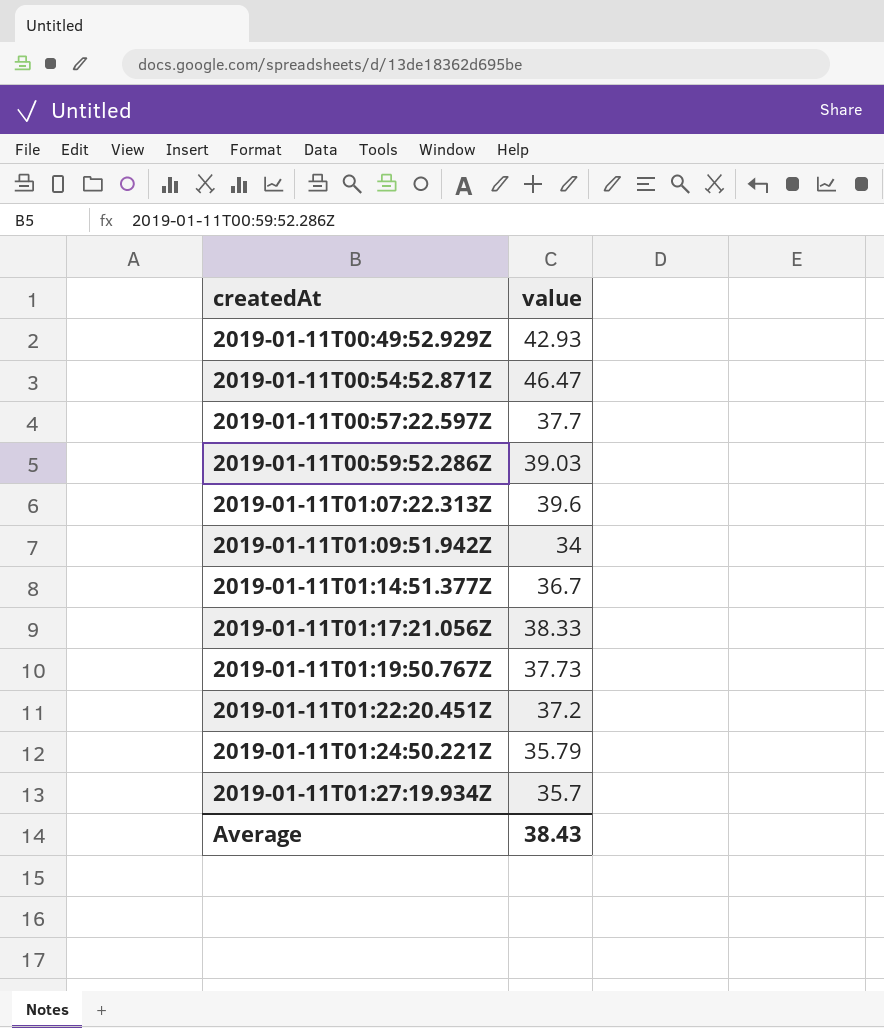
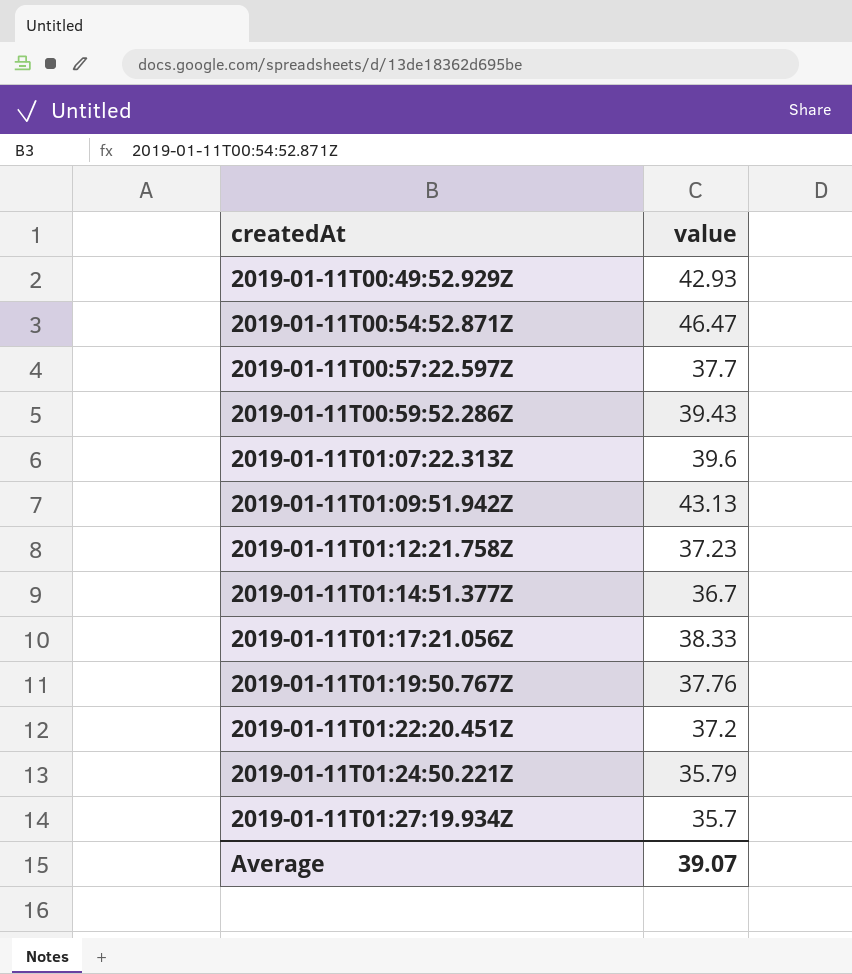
2019-01-11T00:59:52.286Z | value: 39.03 -> 39.43
2019-01-11T01:09:51.942Z | value: 34 -> 43.13
row 2019-01-11T01:12:21.758Z: none -> 37.23
2019-01-11T01:19:50.767Z | value: 37.73 -> 37.76
Average | value: 38.43 -> 39.07

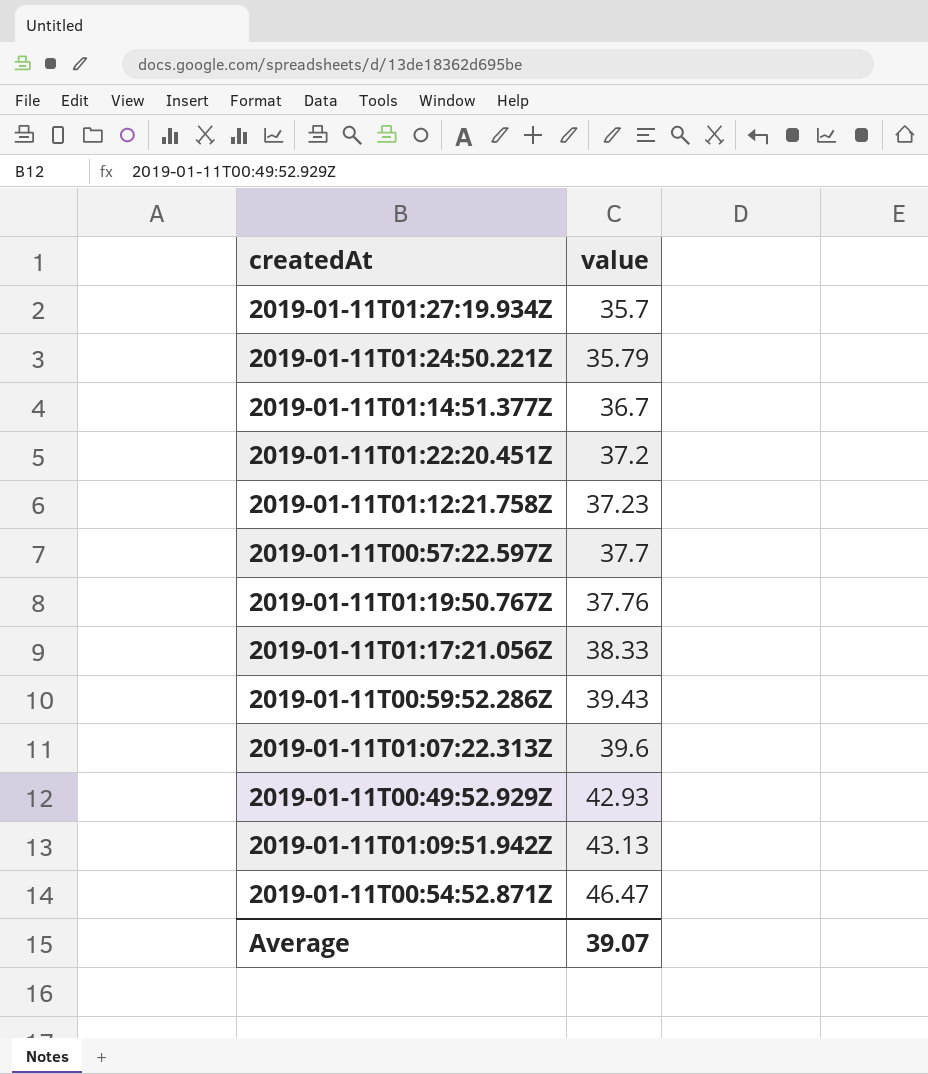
row order: createdAt ascending -> value ascending

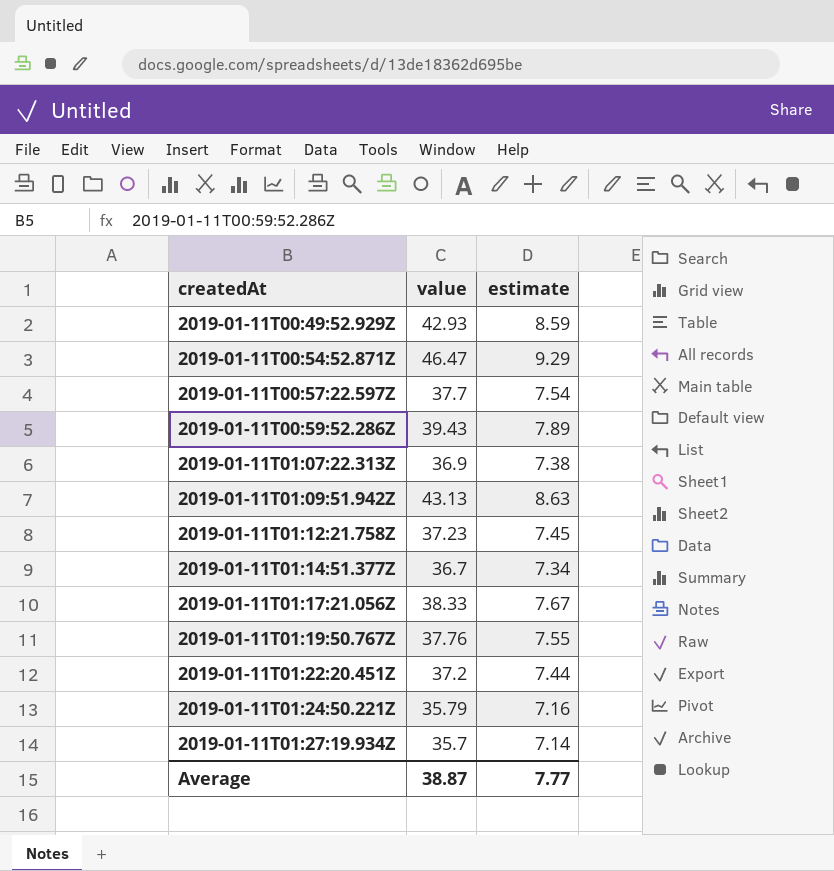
row order: value ascending -> createdAt ascending
column estimate | formula: none -> [value] * 0.2
2019-01-11T01:07:22.313Z | value: 39.6 -> 36.9
Average | value: 39.07 -> 38.87

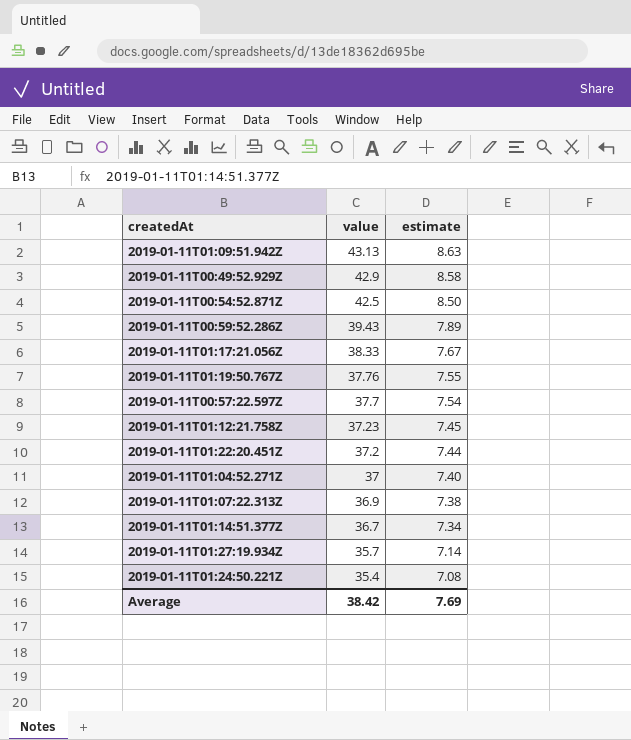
row order: createdAt ascending -> value descending
2019-01-11T00:49:52.929Z | value: 42.93 -> 42.9
2019-01-11T00:49:52.929Z | estimate: 8.59 -> 8.58
2019-01-11T00:54:52.871Z | value: 46.47 -> 42.5
2019-01-11T00:54:52.871Z | estimate: 9.29 -> 8.50
row 2019-01-11T01:04:52.271Z: none -> 37 | 7.40
2019-01-11T01:24:50.221Z | value: 35.79 -> 35.4
2019-01-11T01:24:50.221Z | estimate: 7.16 -> 7.08
Average | value: 38.87 -> 38.42
Average | estimate: 7.77 -> 7.69

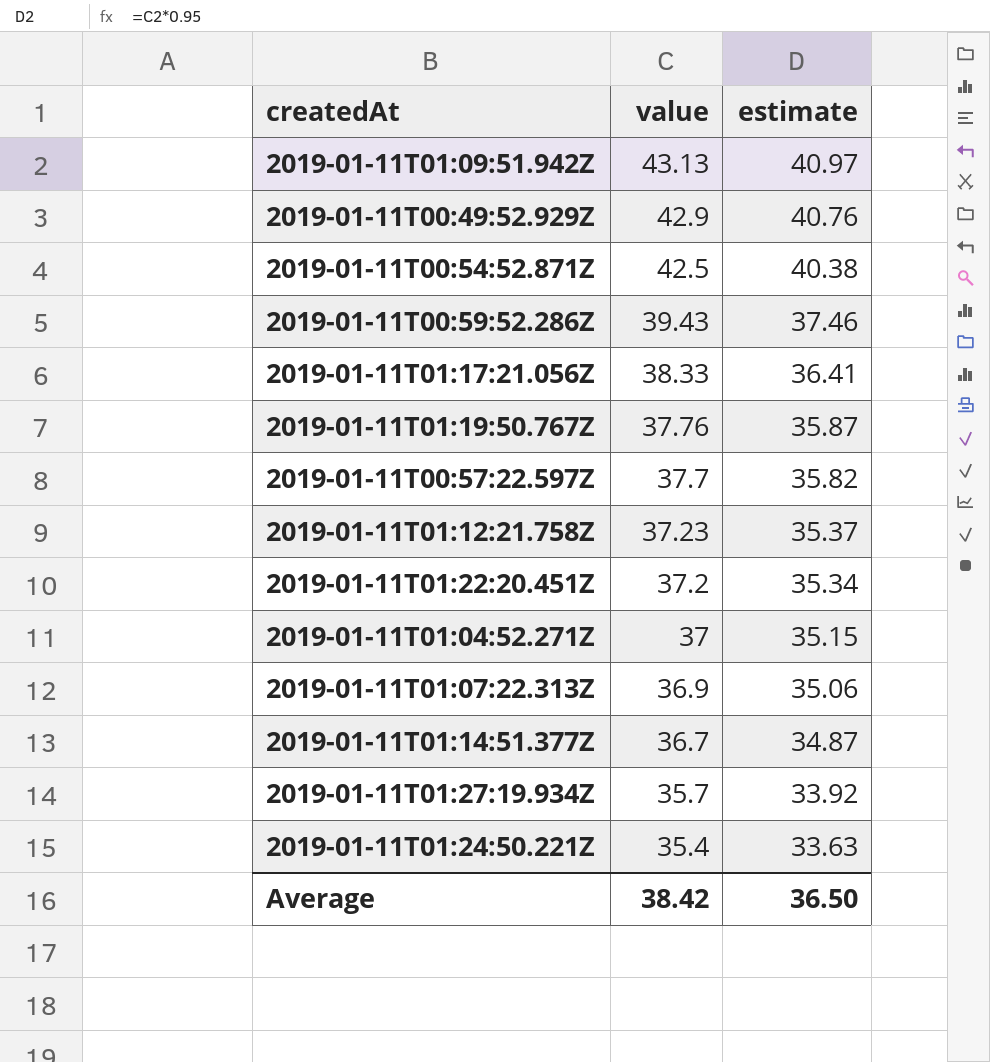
column estimate | formula: [value] * 0.2 -> [value] * 0.95
Average | estimate: 7.69 -> 36.50

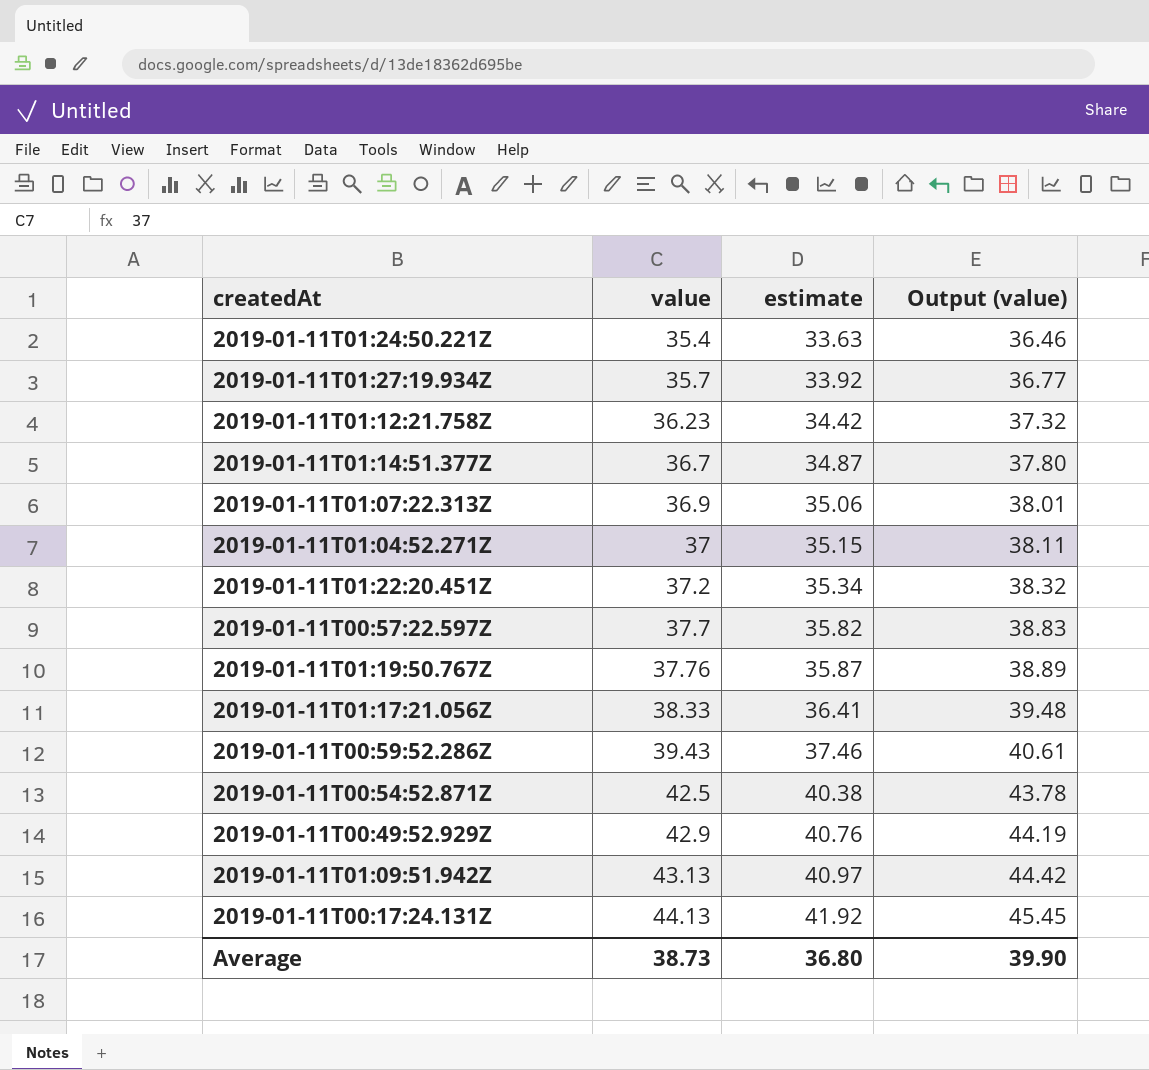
row order: value descending -> value ascending
column Output (value) | formula: none -> [value] * 1.03
2019-01-11T01:12:21.758Z | value: 37.23 -> 36.23
2019-01-11T01:12:21.758Z | estimate: 35.37 -> 34.42
row 2019-01-11T00:17:24.131Z: none -> 44.13 | 41.92 | 45.45
Average | value: 38.42 -> 38.73
Average | estimate: 36.50 -> 36.80

